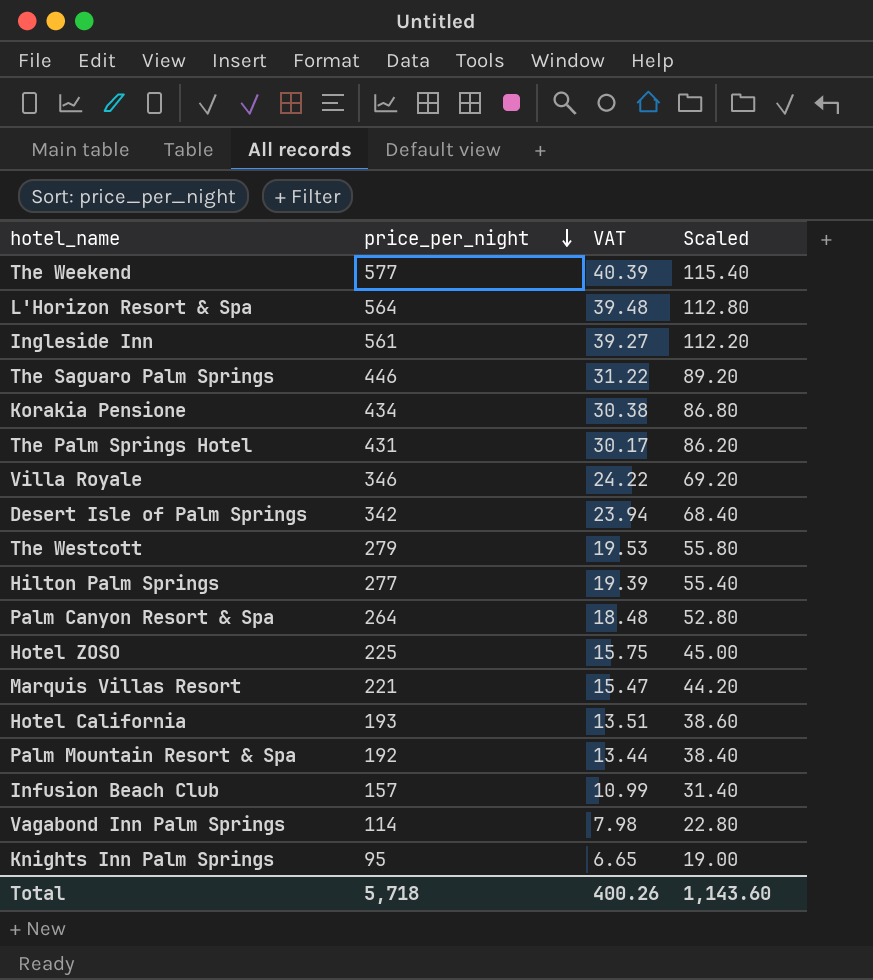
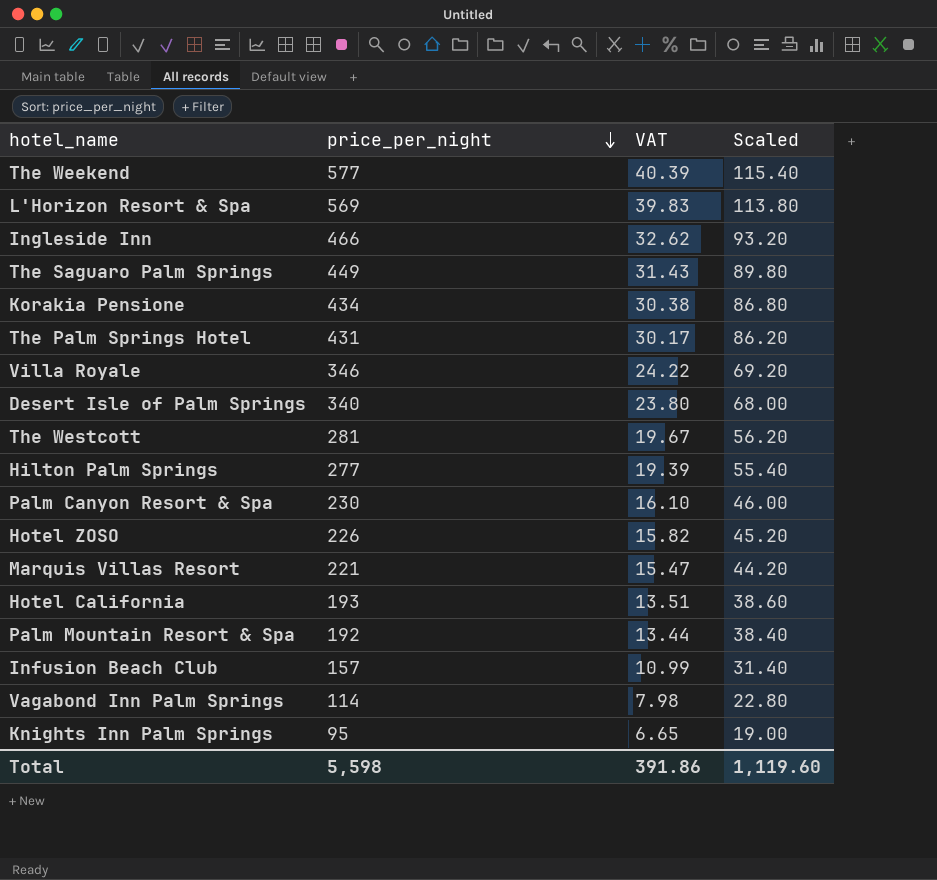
L'Horizon Resort & Spa | price_per_night: 564 -> 569
L'Horizon Resort & Spa | VAT: 39.48 -> 39.83
L'Horizon Resort & Spa | Scaled: 112.80 -> 113.80
Ingleside Inn | price_per_night: 561 -> 466
Ingleside Inn | VAT: 39.27 -> 32.62
Ingleside Inn | Scaled: 112.20 -> 93.20
The Saguaro Palm Springs | price_per_night: 446 -> 449
The Saguaro Palm Springs | VAT: 31.22 -> 31.43
The Saguaro Palm Springs | Scaled: 89.20 -> 89.80
Desert Isle of Palm Springs | price_per_night: 342 -> 340
Desert Isle of Palm Springs | VAT: 23.94 -> 23.80
Desert Isle of Palm Springs | Scaled: 68.40 -> 68.00
The Westcott | price_per_night: 279 -> 281
The Westcott | VAT: 19.53 -> 19.67
The Westcott | Scaled: 55.80 -> 56.20
Palm Canyon Resort & Spa | price_per_night: 264 -> 230
Palm Canyon Resort & Spa | VAT: 18.48 -> 16.10
Palm Canyon Resort & Spa | Scaled: 52.80 -> 46.00
Hotel ZOSO | price_per_night: 225 -> 226
Hotel ZOSO | VAT: 15.75 -> 15.82
Hotel ZOSO | Scaled: 45.00 -> 45.20
Total | price_per_night: 5,718 -> 5,598
Total | VAT: 400.26 -> 391.86
Total | Scaled: 1,143.60 -> 1,119.60

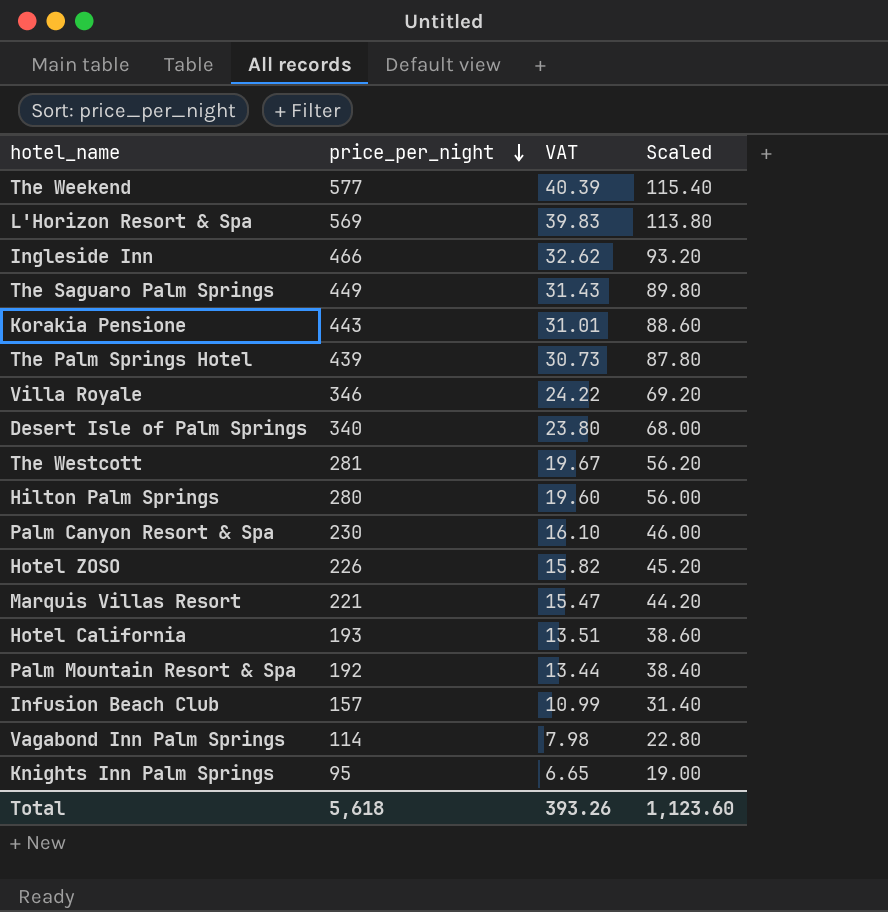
Korakia Pensione | price_per_night: 434 -> 443
Korakia Pensione | VAT: 30.38 -> 31.01
Korakia Pensione | Scaled: 86.80 -> 88.60
The Palm Springs Hotel | price_per_night: 431 -> 439
The Palm Springs Hotel | VAT: 30.17 -> 30.73
The Palm Springs Hotel | Scaled: 86.20 -> 87.80
Hilton Palm Springs | price_per_night: 277 -> 280
Hilton Palm Springs | VAT: 19.39 -> 19.60
Hilton Palm Springs | Scaled: 55.40 -> 56.00
Total | price_per_night: 5,598 -> 5,618
Total | VAT: 391.86 -> 393.26
Total | Scaled: 1,119.60 -> 1,123.60

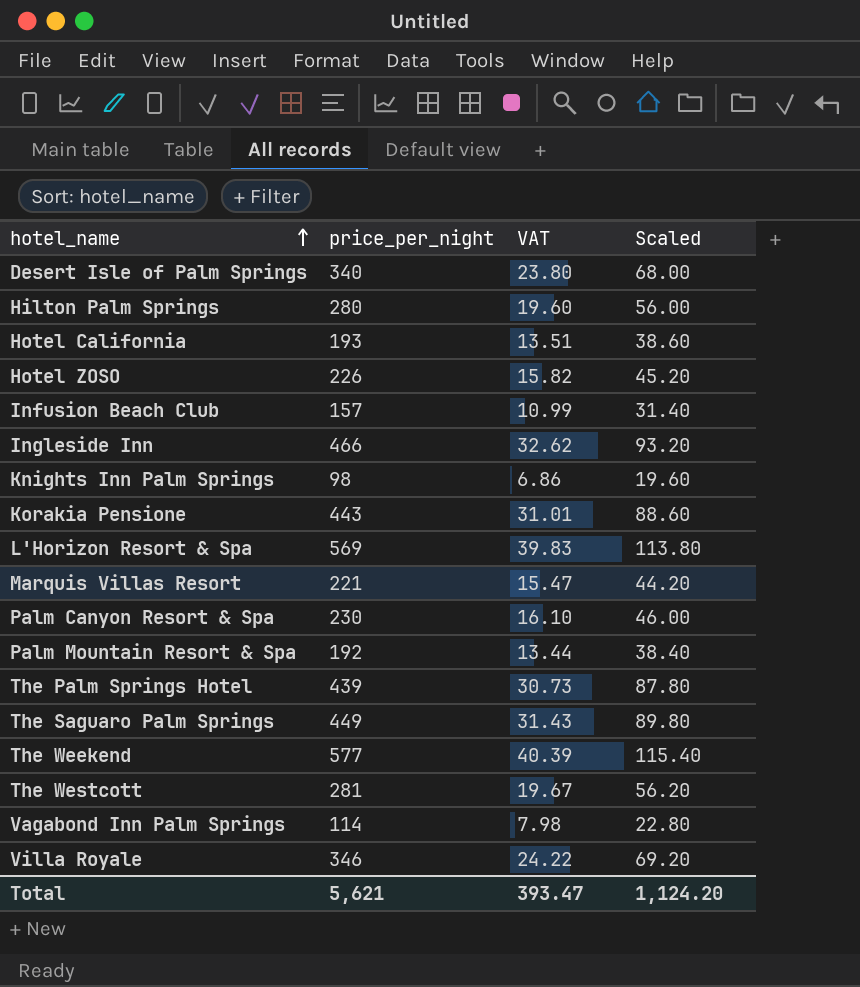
row order: price_per_night descending -> hotel_name ascending
Knights Inn Palm Springs | price_per_night: 95 -> 98
Knights Inn Palm Springs | VAT: 6.65 -> 6.86
Knights Inn Palm Springs | Scaled: 19.00 -> 19.60
Total | price_per_night: 5,618 -> 5,621
Total | VAT: 393.26 -> 393.47
Total | Scaled: 1,123.60 -> 1,124.20

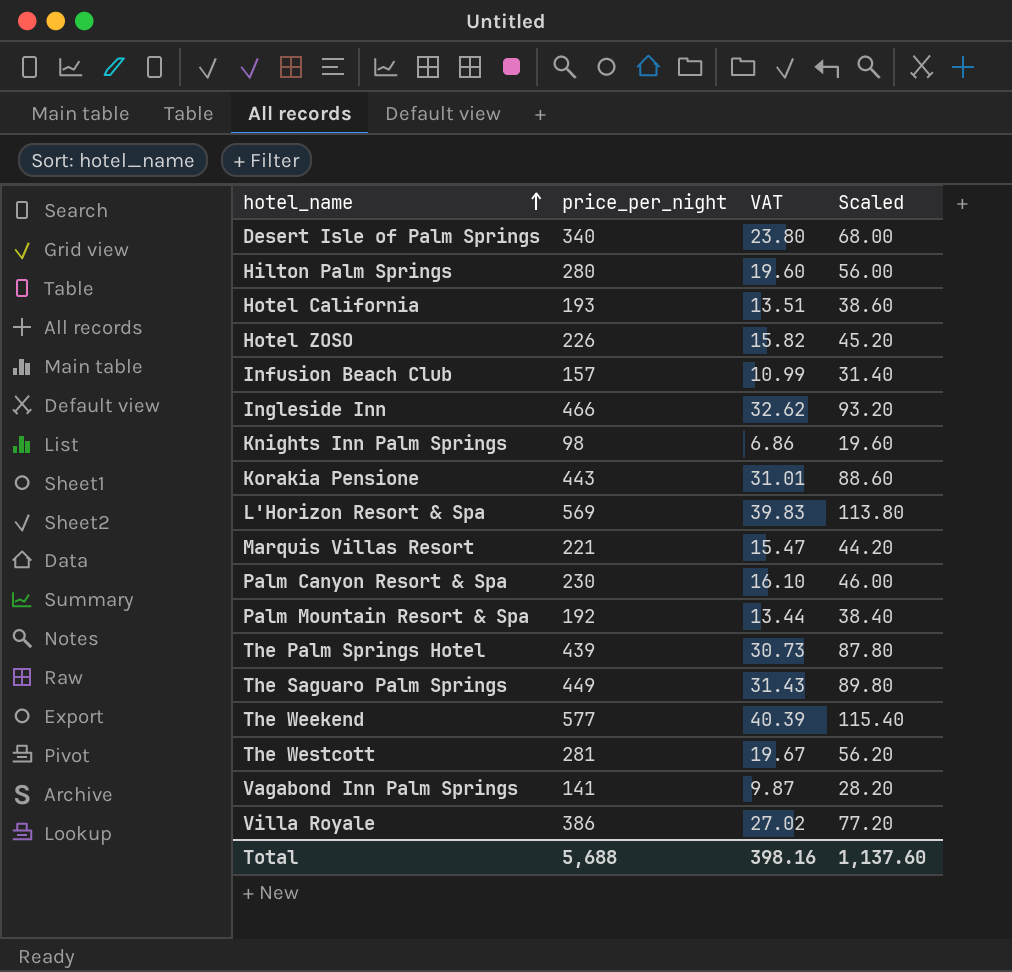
Vagabond Inn Palm Springs | price_per_night: 114 -> 141
Vagabond Inn Palm Springs | VAT: 7.98 -> 9.87
Vagabond Inn Palm Springs | Scaled: 22.80 -> 28.20
Villa Royale | price_per_night: 346 -> 386
Villa Royale | VAT: 24.22 -> 27.02
Villa Royale | Scaled: 69.20 -> 77.20
Total | price_per_night: 5,621 -> 5,688
Total | VAT: 393.47 -> 398.16
Total | Scaled: 1,124.20 -> 1,137.60

